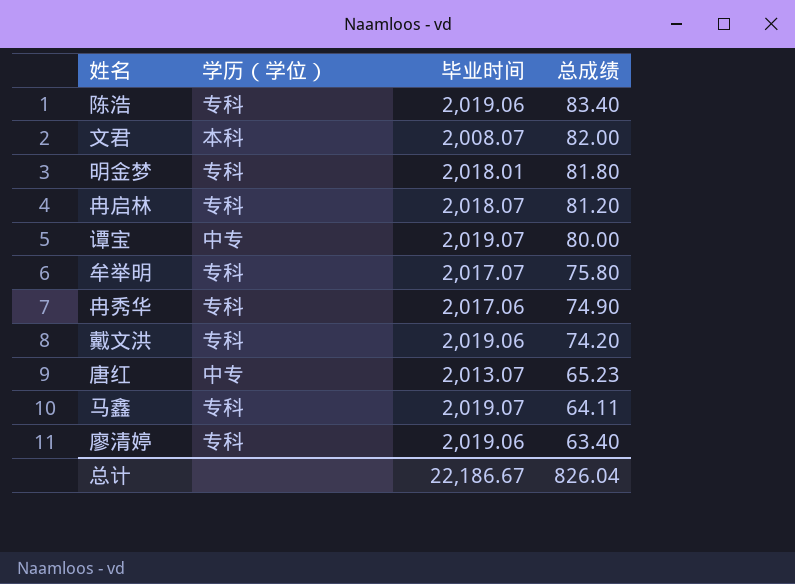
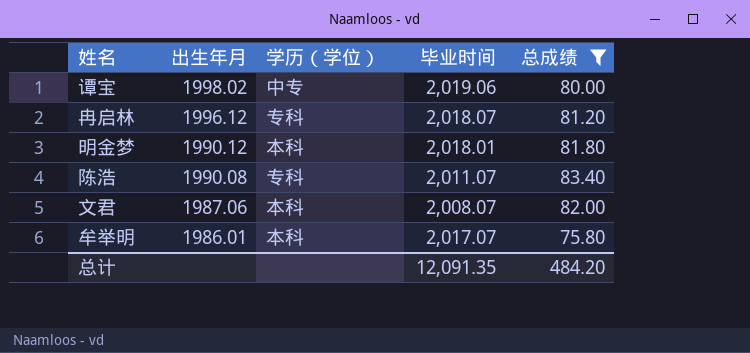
filter: none -> 总成绩 >= 75.80
row order: 总成绩 descending -> 出生年月 descending
column 出生年月 | position: none -> 2
谭宝 | 毕业时间: 2,019.07 -> 2,019.06
明金梦 | 学历（学位）: 专科 -> 本科
陈浩 | 毕业时间: 2,019.06 -> 2,011.07
牟举明 | 学历（学位）: 专科 -> 本科
总计 | 毕业时间: 22,186.67 -> 12,091.35
总计 | 总成绩: 826.04 -> 484.20

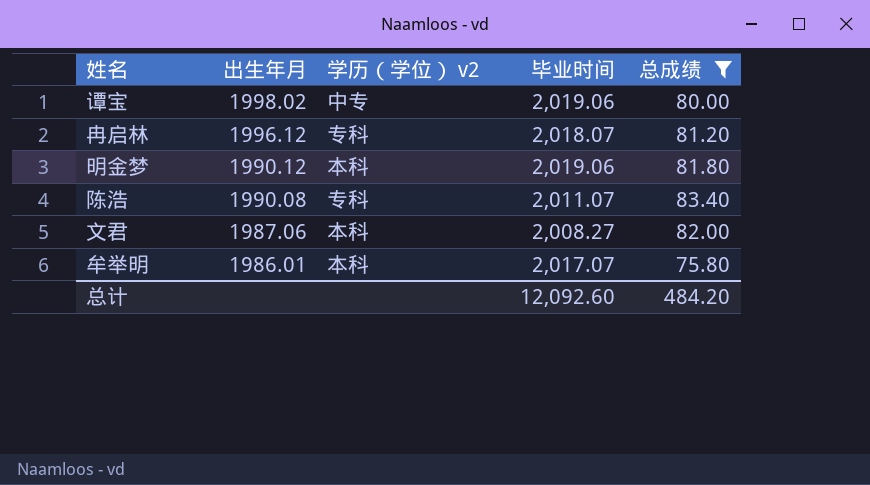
column name: 学历（学位） -> 学历（学位） v2
明金梦 | 毕业时间: 2,018.01 -> 2,019.06
文君 | 毕业时间: 2,008.07 -> 2,008.27
总计 | 毕业时间: 12,091.35 -> 12,092.60

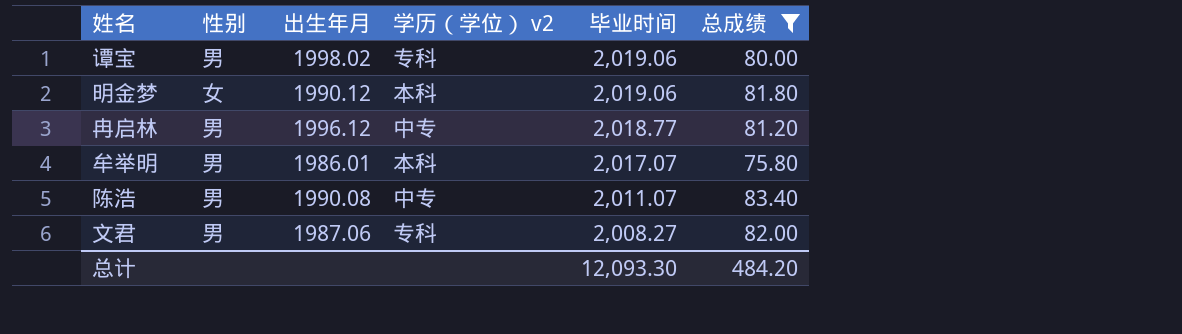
row order: 出生年月 descending -> 毕业时间 descending
column 性别 | position: none -> 2
谭宝 | 学历（学位） v2: 中专 -> 专科
冉启林 | 学历（学位） v2: 专科 -> 中专
冉启林 | 毕业时间: 2,018.07 -> 2,018.77
陈浩 | 学历（学位） v2: 专科 -> 中专
文君 | 学历（学位） v2: 本科 -> 专科
总计 | 毕业时间: 12,092.60 -> 12,093.30

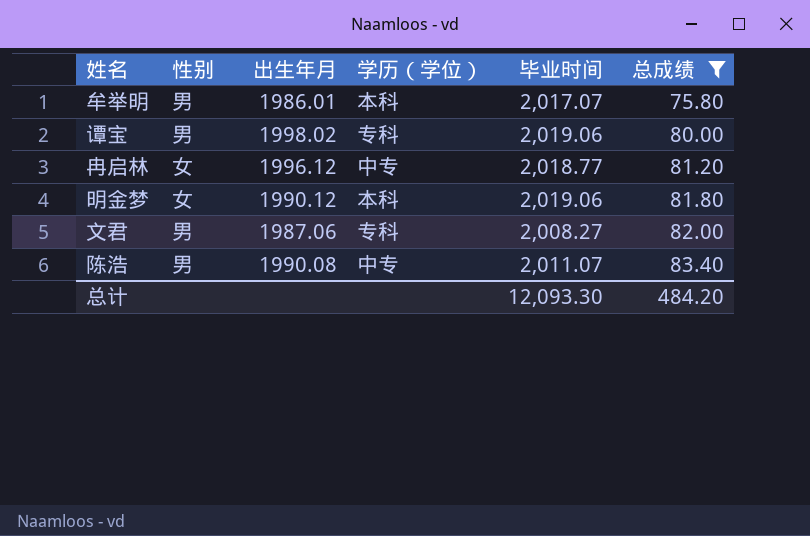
row order: 毕业时间 descending -> 总成绩 ascending
column name: 学历（学位） v2 -> 学历（学位）
冉启林 | 性别: 男 -> 女

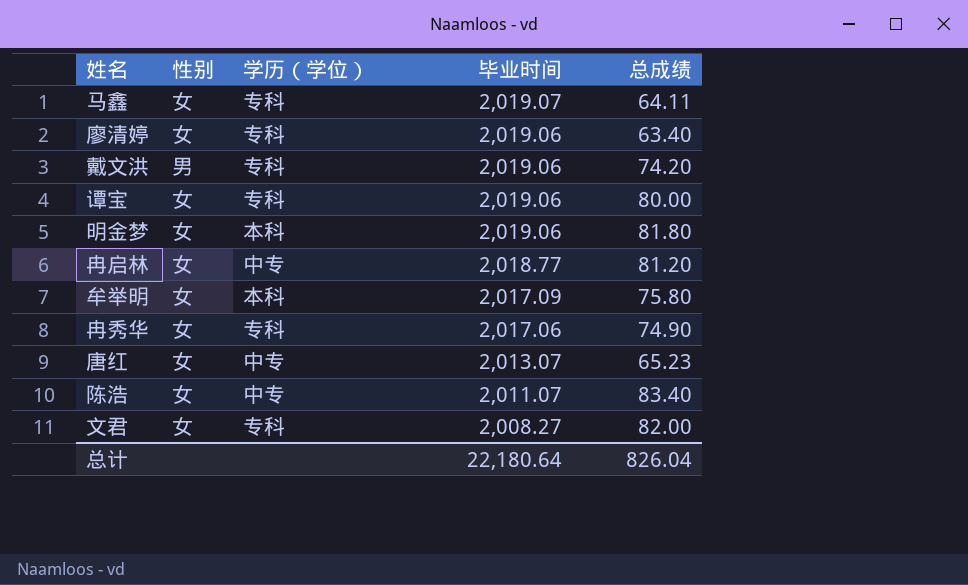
filter: 总成绩 >= 75.80 -> none
row order: 总成绩 ascending -> 毕业时间 descending
column 出生年月 | position: 3 -> none
谭宝 | 性别: 男 -> 女
牟举明 | 性别: 男 -> 女
牟举明 | 毕业时间: 2,017.07 -> 2,017.09
陈浩 | 性别: 男 -> 女
文君 | 性别: 男 -> 女
总计 | 毕业时间: 12,093.30 -> 22,180.64
总计 | 总成绩: 484.20 -> 826.04

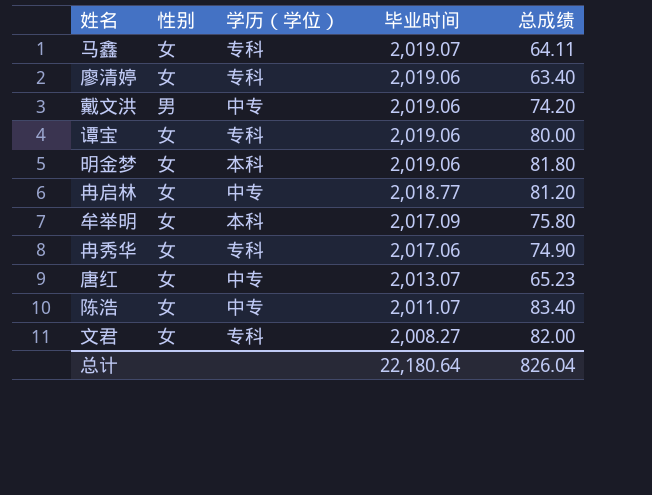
戴文洪 | 学历（学位）: 专科 -> 中专

